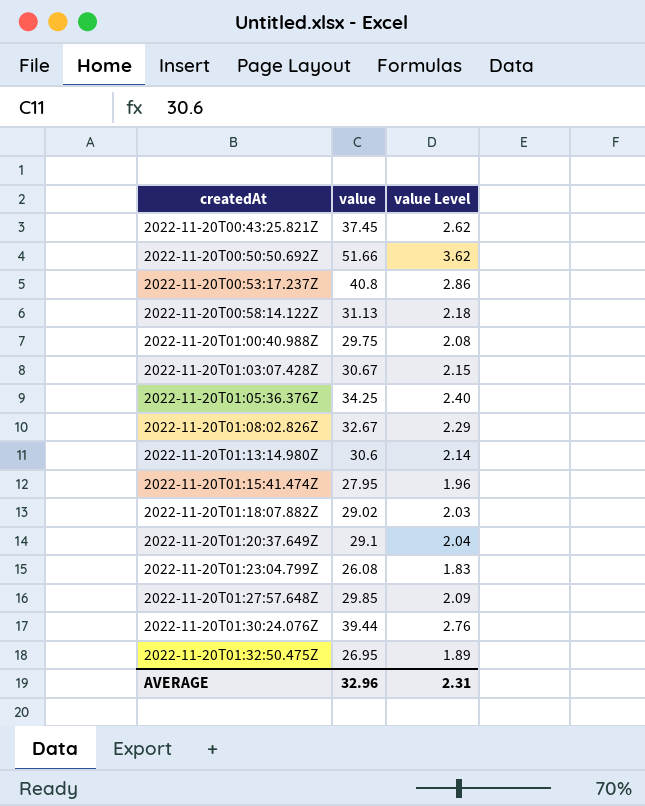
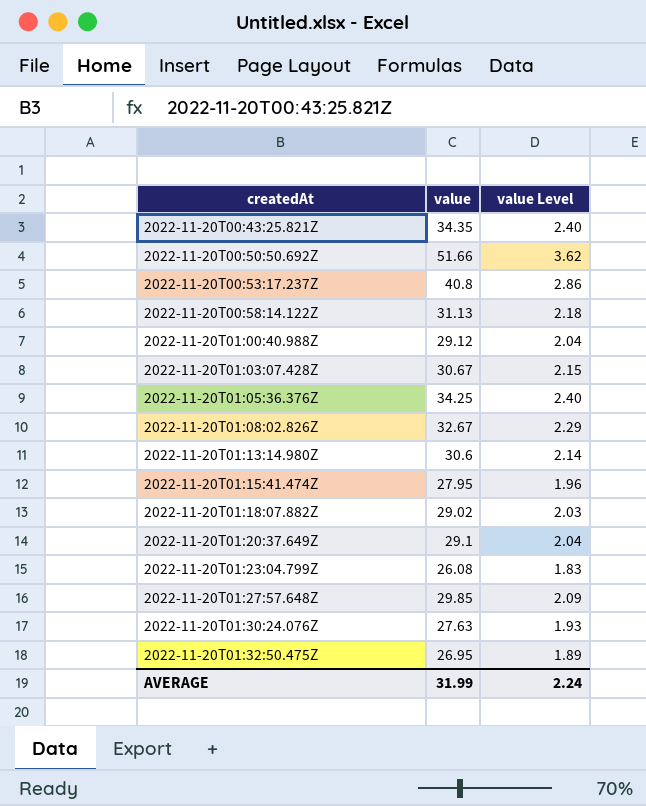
2022-11-20T00:43:25.821Z | value: 37.45 -> 34.35
2022-11-20T00:43:25.821Z | value Level: 2.62 -> 2.40
2022-11-20T01:00:40.988Z | value: 29.75 -> 29.12
2022-11-20T01:00:40.988Z | value Level: 2.08 -> 2.04
2022-11-20T01:30:24.076Z | value: 39.44 -> 27.63
2022-11-20T01:30:24.076Z | value Level: 2.76 -> 1.93
AVERAGE | value: 32.96 -> 31.99
AVERAGE | value Level: 2.31 -> 2.24

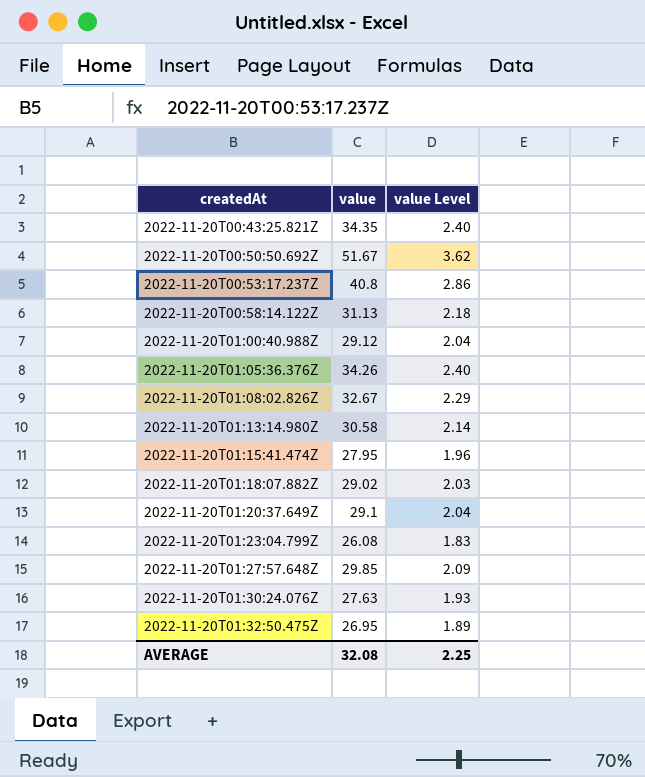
row 2022-11-20T01:03:07.428Z: 30.67 | 2.15 -> none
2022-11-20T00:50:50.692Z | value: 51.66 -> 51.67
2022-11-20T01:05:36.376Z | value: 34.25 -> 34.26
2022-11-20T01:13:14.980Z | value: 30.6 -> 30.58
AVERAGE | value: 31.99 -> 32.08
AVERAGE | value Level: 2.24 -> 2.25

